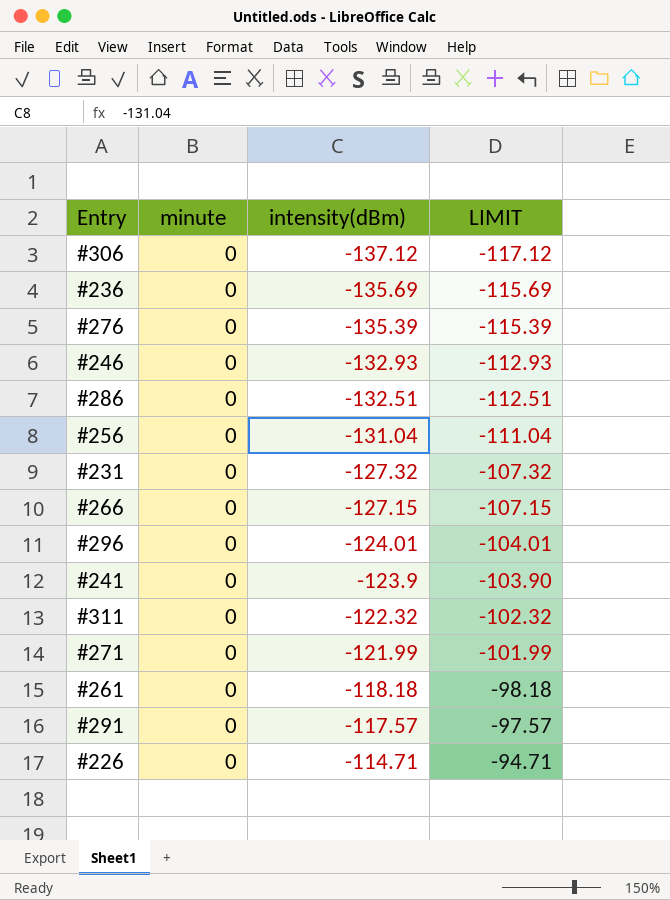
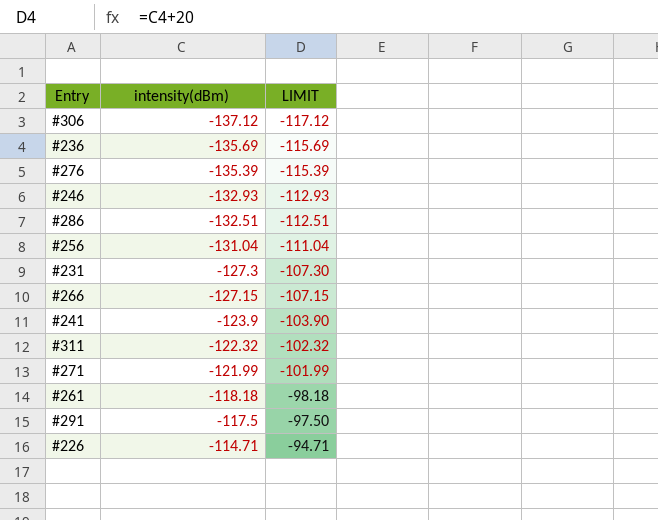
column minute | position: 2 -> none
row #296: 0 | -124.01 | -104.01 -> none
#231 | intensity(dBm): -127.32 -> -127.3
#231 | LIMIT: -107.32 -> -107.30
#291 | intensity(dBm): -117.57 -> -117.5
#291 | LIMIT: -97.57 -> -97.50

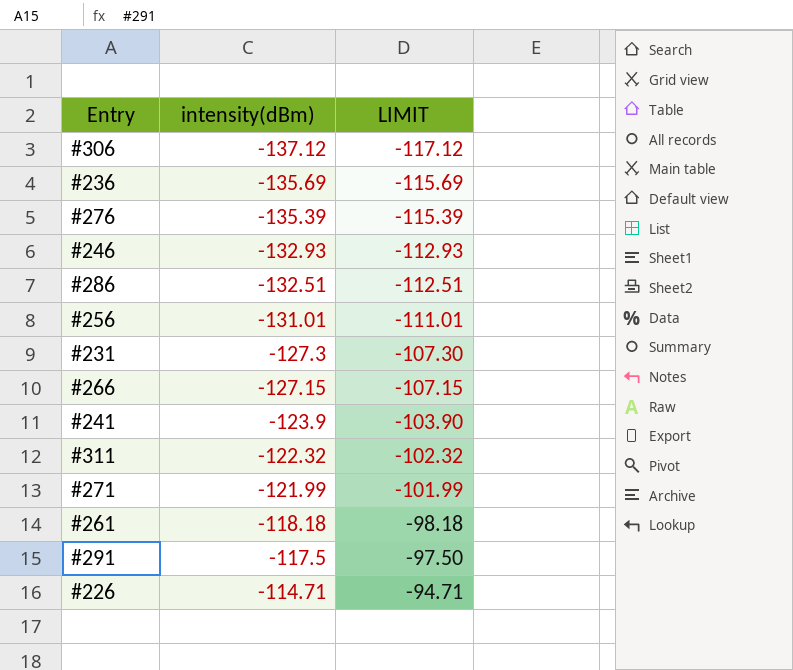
#256 | intensity(dBm): -131.04 -> -131.01
#256 | LIMIT: -111.04 -> -111.01

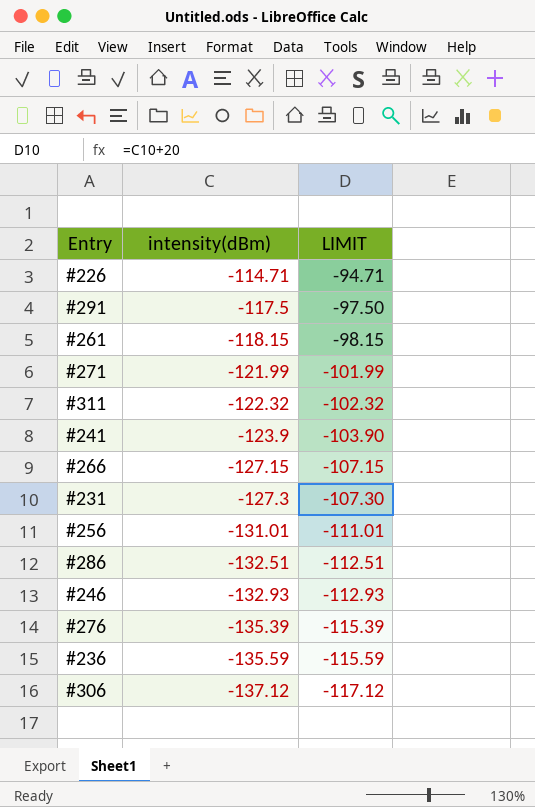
row order: intensity(dBm) ascending -> intensity(dBm) descending
#261 | intensity(dBm): -118.18 -> -118.15
#261 | LIMIT: -98.18 -> -98.15
#236 | intensity(dBm): -135.69 -> -135.59
#236 | LIMIT: -115.69 -> -115.59

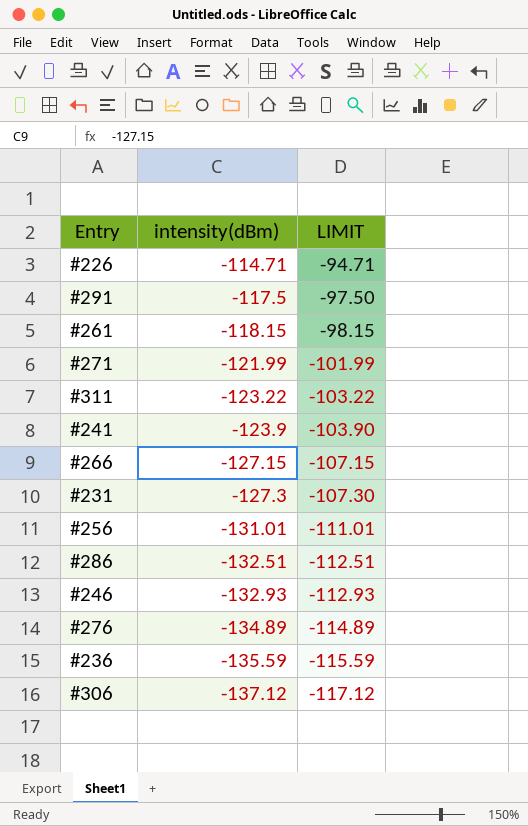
#311 | intensity(dBm): -122.32 -> -123.22
#311 | LIMIT: -102.32 -> -103.22
#276 | intensity(dBm): -135.39 -> -134.89
#276 | LIMIT: -115.39 -> -114.89

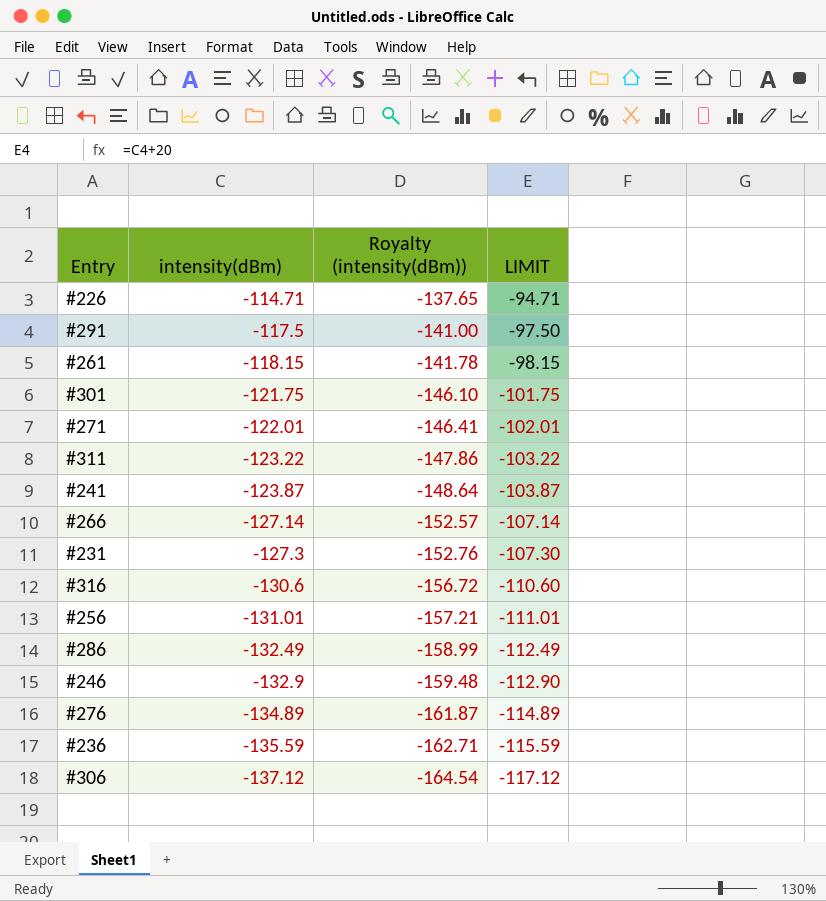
column Royalty (intensity(dBm)) | formula: none -> [intensity(dBm)] * 1.2
row #301: none -> -121.75 | -146.10 | -101.75
#271 | intensity(dBm): -121.99 -> -122.01
#271 | LIMIT: -101.99 -> -102.01
#241 | intensity(dBm): -123.9 -> -123.87
#241 | LIMIT: -103.90 -> -103.87
#266 | intensity(dBm): -127.15 -> -127.14
#266 | LIMIT: -107.15 -> -107.14
row #316: none -> -130.6 | -156.72 | -110.60
#286 | intensity(dBm): -132.51 -> -132.49
#286 | LIMIT: -112.51 -> -112.49
#246 | intensity(dBm): -132.93 -> -132.9
#246 | LIMIT: -112.93 -> -112.90

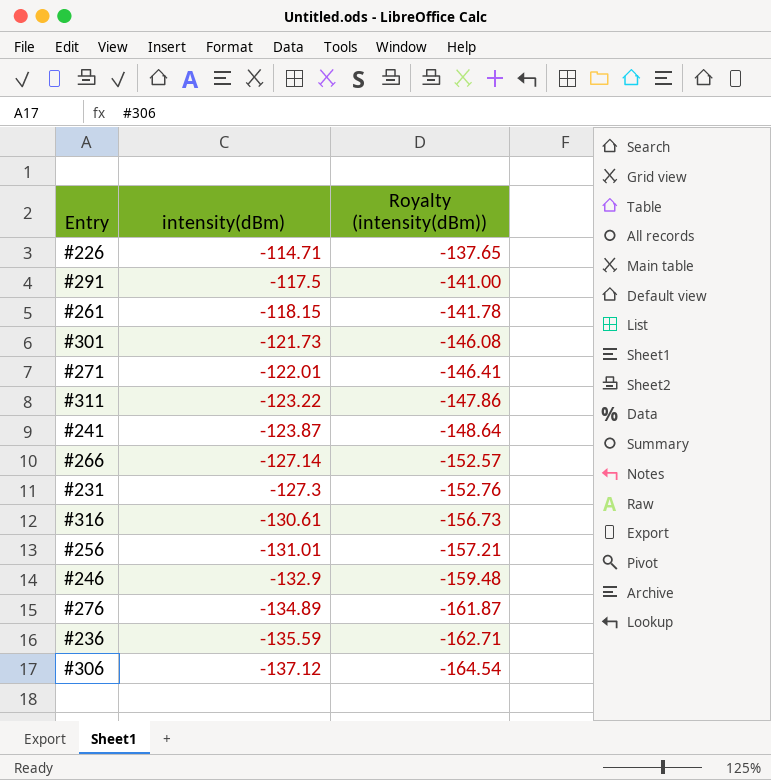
column LIMIT | formula: [intensity(dBm)] + 20 -> none
row #286: -132.49 | -158.99 | -112.49 -> none
#301 | intensity(dBm): -121.75 -> -121.73
#301 | Royalty (intensity(dBm)): -146.10 -> -146.08
#316 | intensity(dBm): -130.6 -> -130.61
#316 | Royalty (intensity(dBm)): -156.72 -> -156.73

